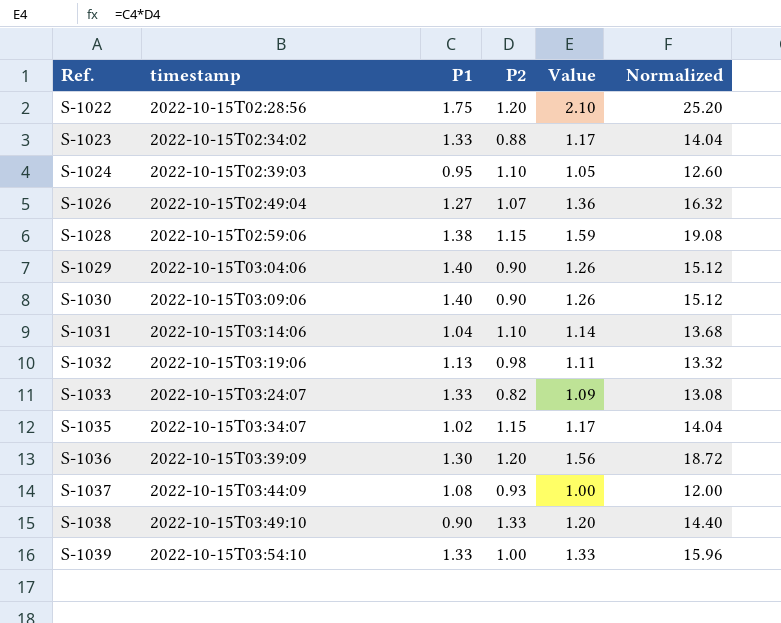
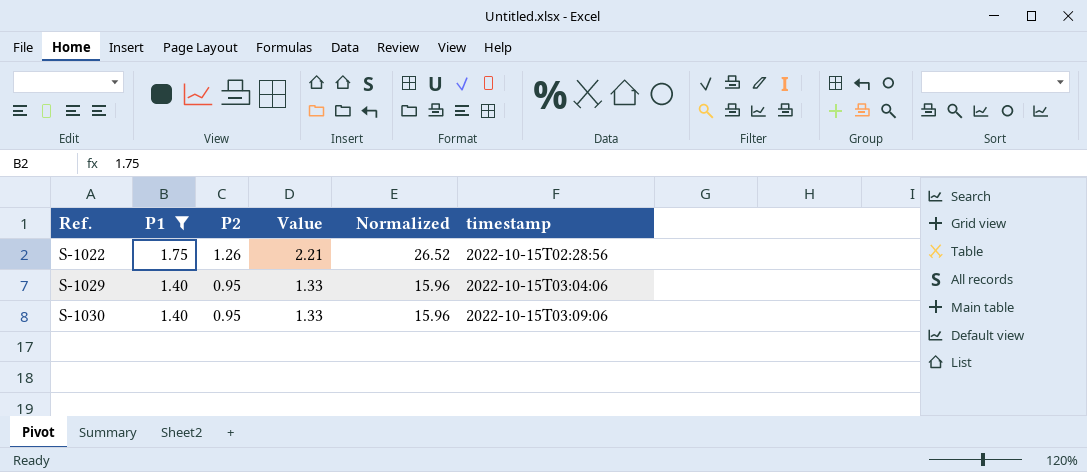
filter: none -> P1 >= 1.40
column timestamp | position: 2 -> 6
S-1022 | P2: 1.20 -> 1.26
S-1022 | Value: 2.10 -> 2.21
S-1022 | Normalized: 25.20 -> 26.52
S-1029 | P2: 0.90 -> 0.95
S-1029 | Value: 1.26 -> 1.33
S-1029 | Normalized: 15.12 -> 15.96
S-1030 | P2: 0.90 -> 0.95
S-1030 | Value: 1.26 -> 1.33
S-1030 | Normalized: 15.12 -> 15.96

